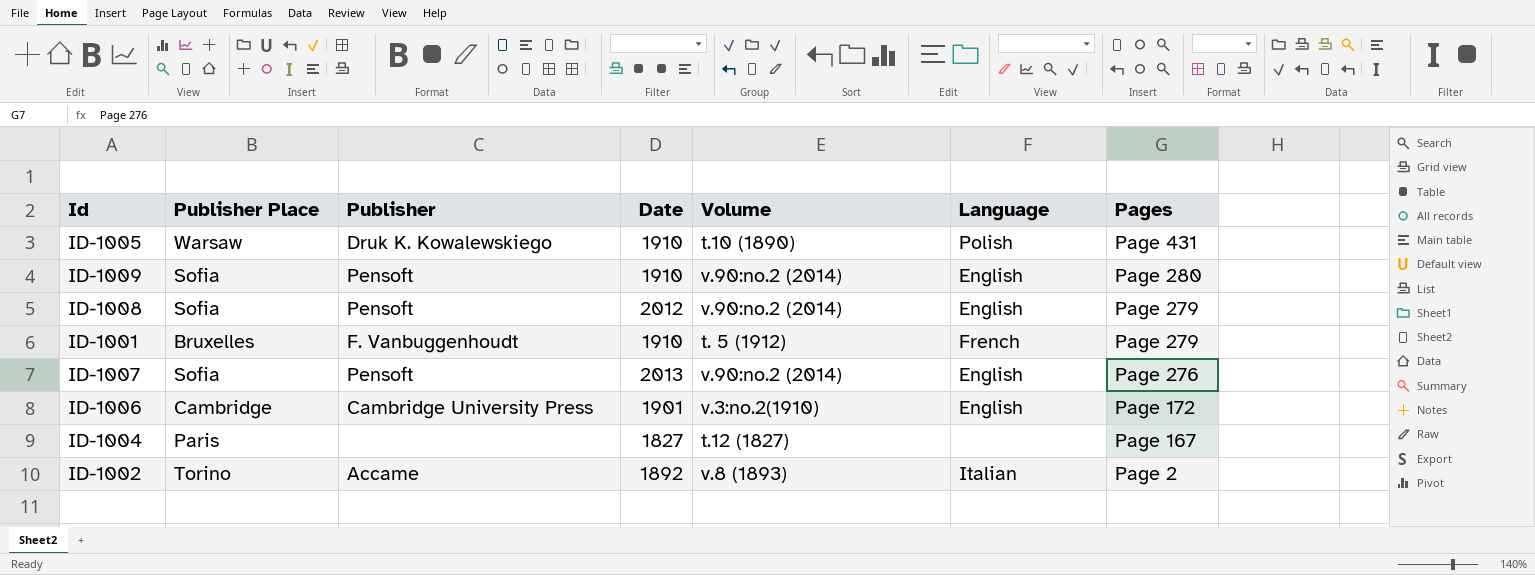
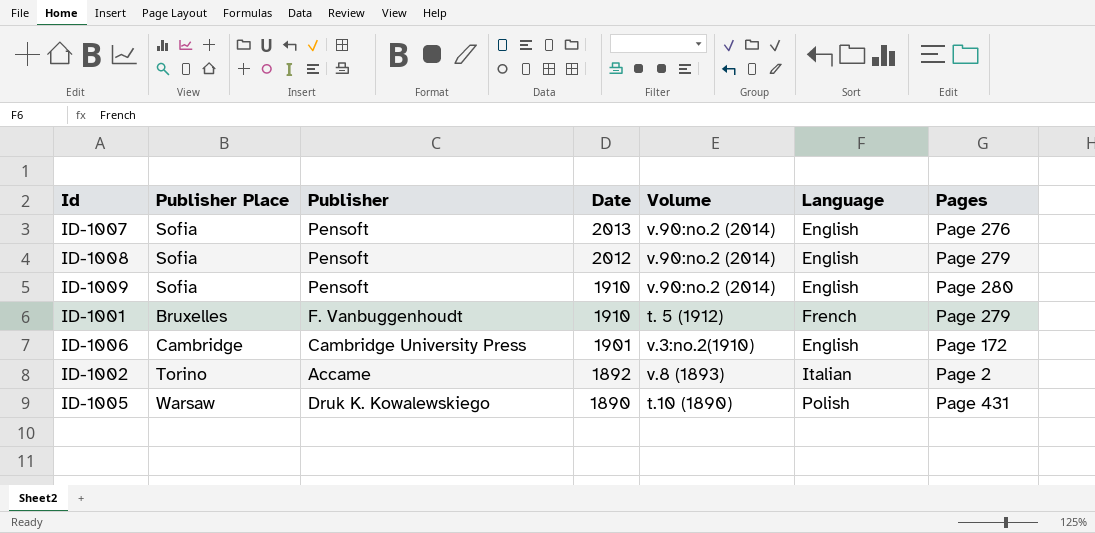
row order: Pages descending -> Date descending
row ID-1004: Paris | none | 1827 | t.12 (1827) | none | Page 167 -> none
ID-1005 | Date: 1910 -> 1890

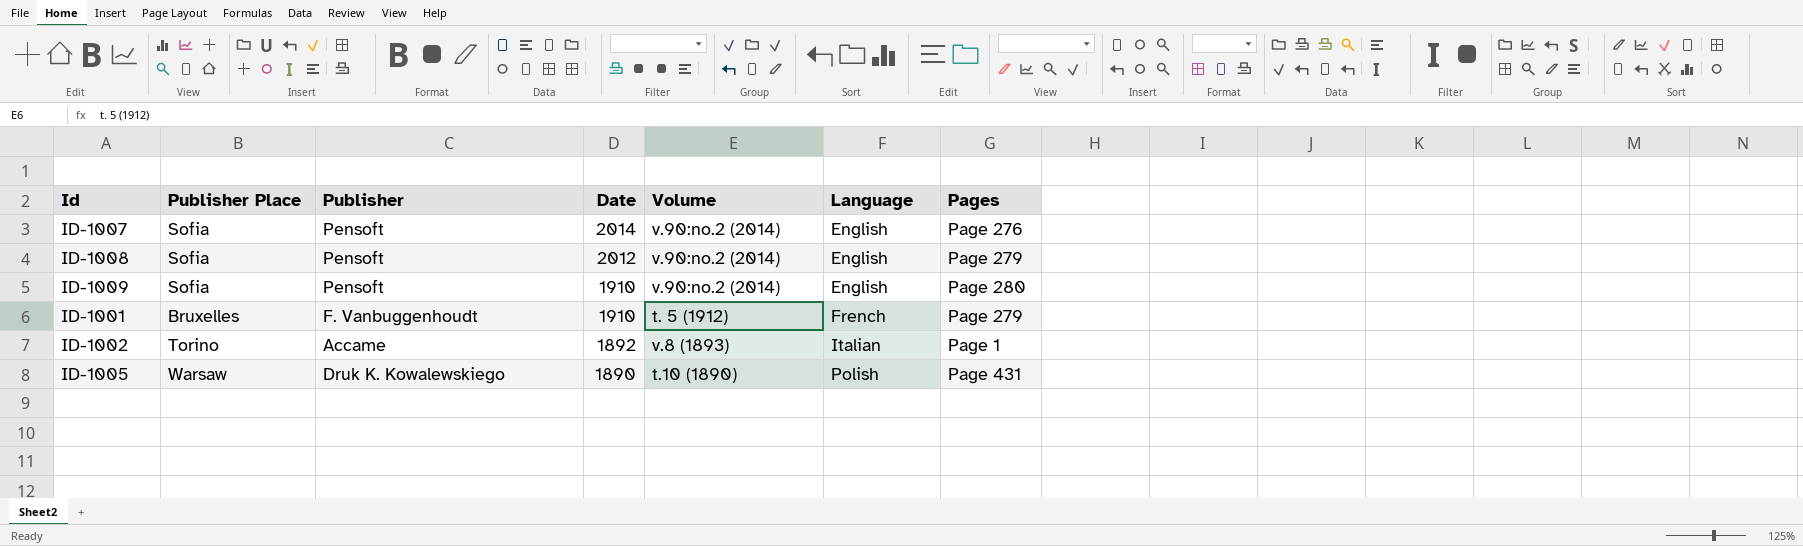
row ID-1006: Cambridge | Cambridge University Press | 1901 | v.3:no.2(1910) | English | Page 172 -> none
ID-1007 | Date: 2013 -> 2014
ID-1002 | Pages: Page 2 -> Page 1

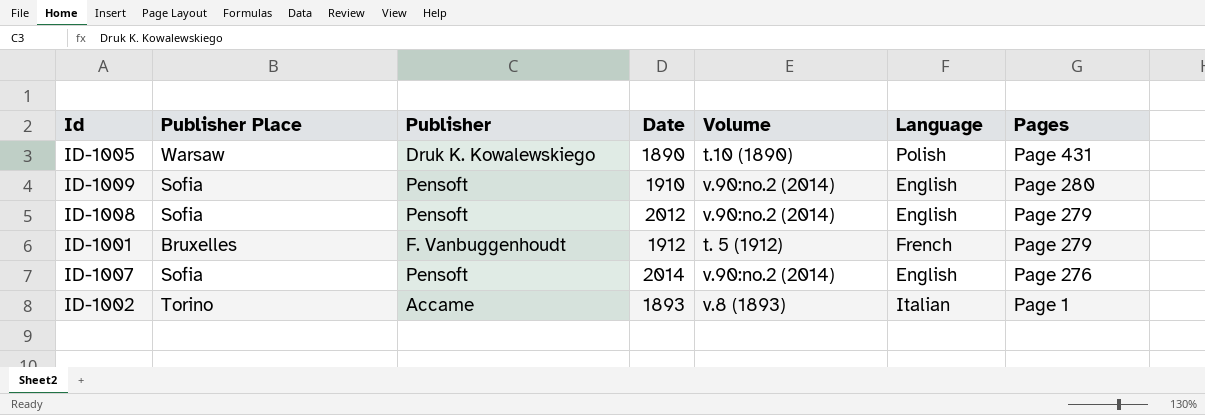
row order: Date descending -> Pages descending
ID-1001 | Date: 1910 -> 1912
ID-1002 | Date: 1892 -> 1893

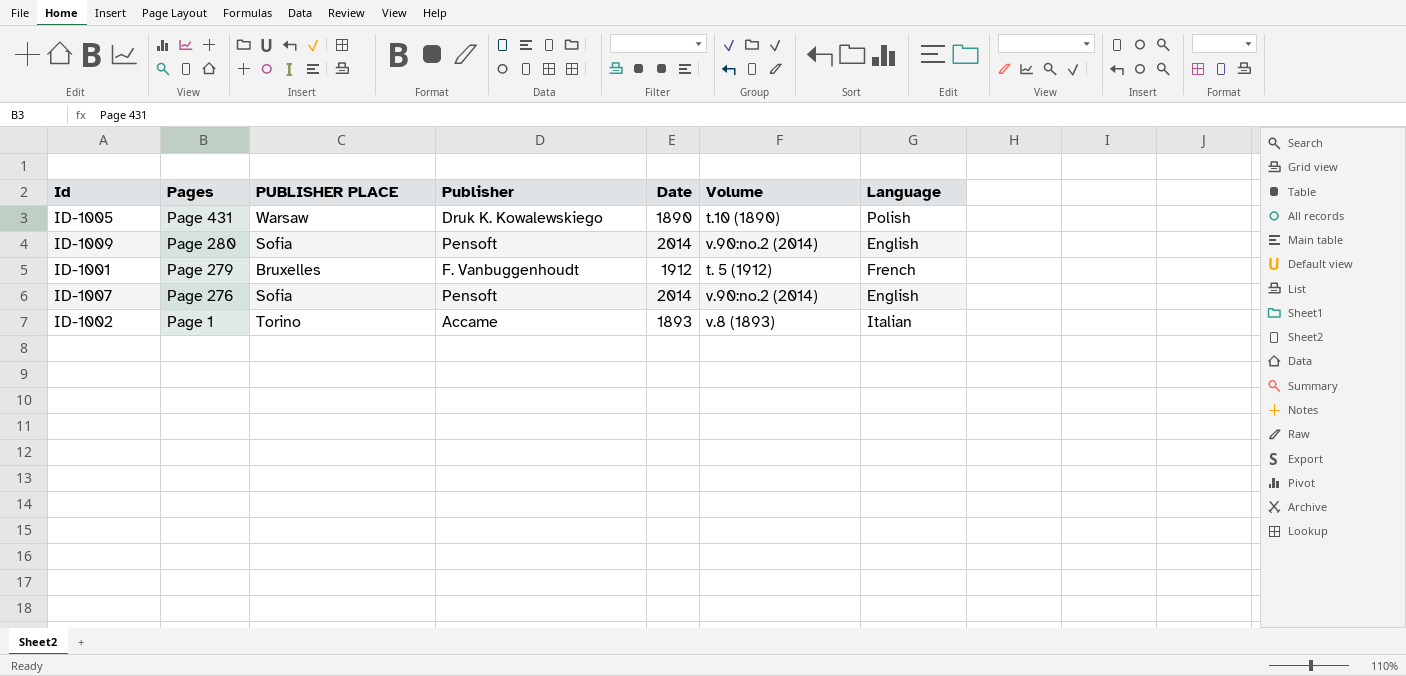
column Pages | position: 7 -> 2
column name: Publisher Place -> PUBLISHER PLACE
row ID-1008: Sofia | Pensoft | 2012 | v.90:no.2 (2014) | English | Page 279 -> none
ID-1009 | Date: 1910 -> 2014

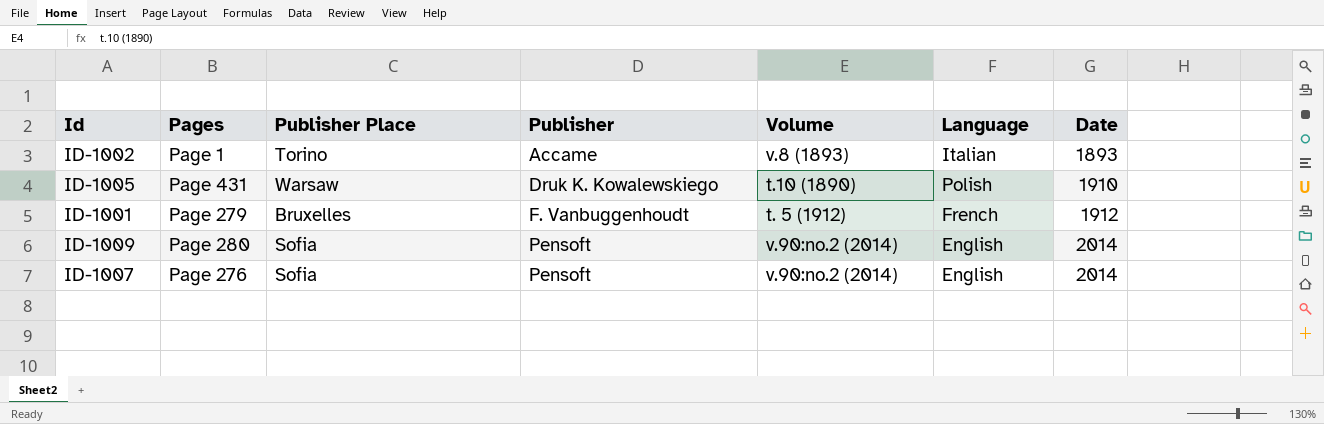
row order: Pages descending -> Publisher ascending
column name: PUBLISHER PLACE -> Publisher Place
column Date | position: 5 -> 7
ID-1005 | Date: 1890 -> 1910

